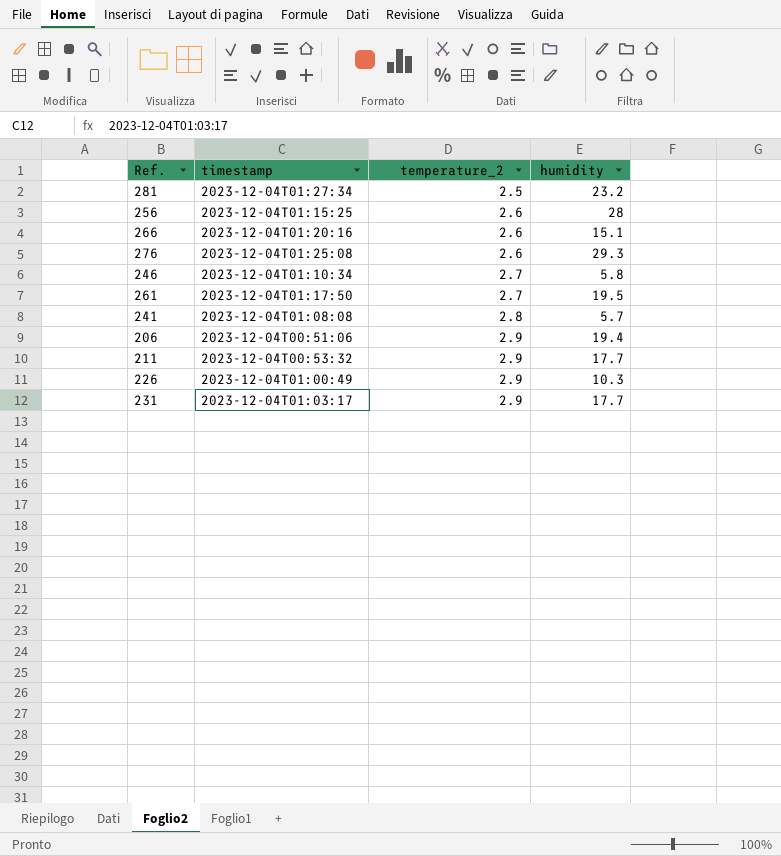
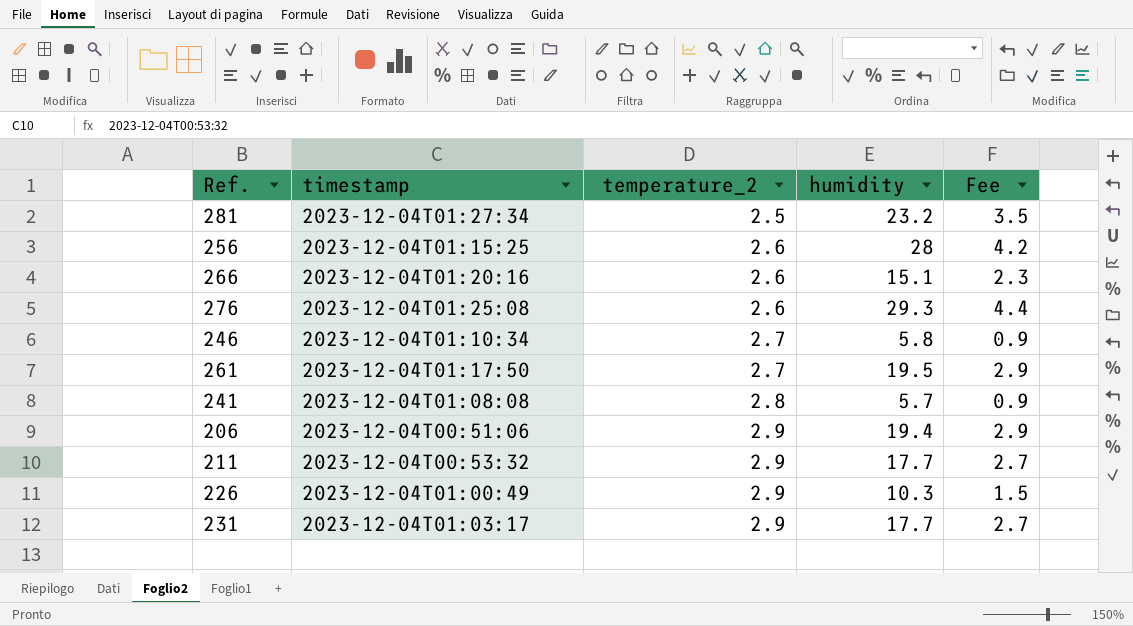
column Fee | formula: none -> [humidity] * 0.15

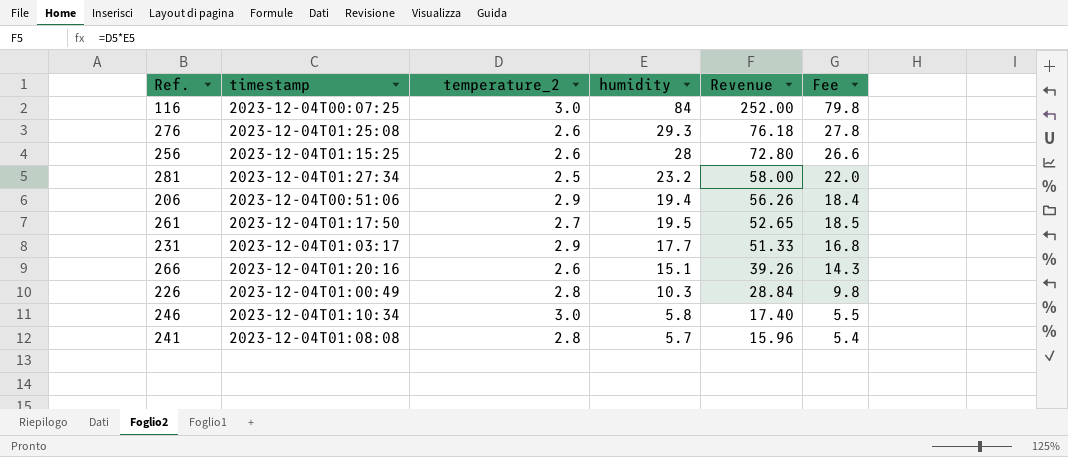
row order: temperature_2 ascending -> Revenue descending
column Revenue | formula: none -> [temperature_2] * [humidity]
column Fee | formula: [humidity] * 0.15 -> [humidity] * 0.95
row 211: 2023-12-04T00:53:32 | 2.9 | 17.7 | 2.7 -> none
row 116: none -> 2023-12-04T00:07:25 | 3.0 | 84 | 252.00 | 79.8
226 | temperature_2: 2.9 -> 2.8
246 | temperature_2: 2.7 -> 3.0

